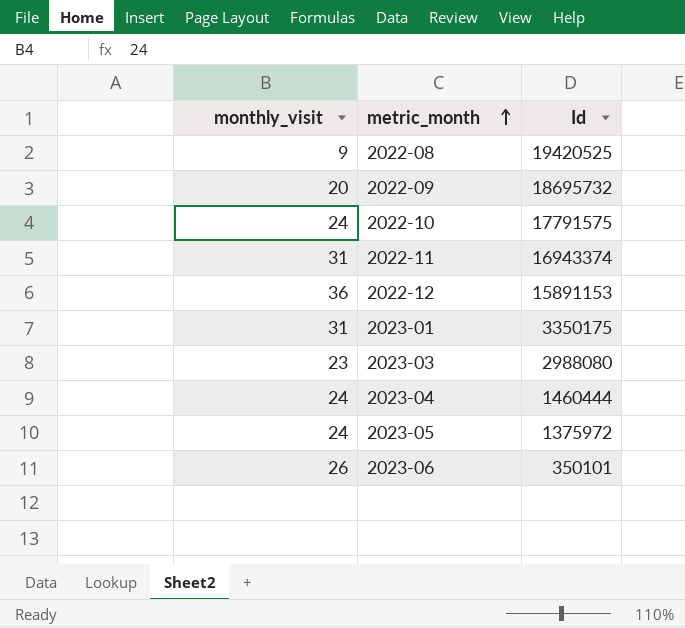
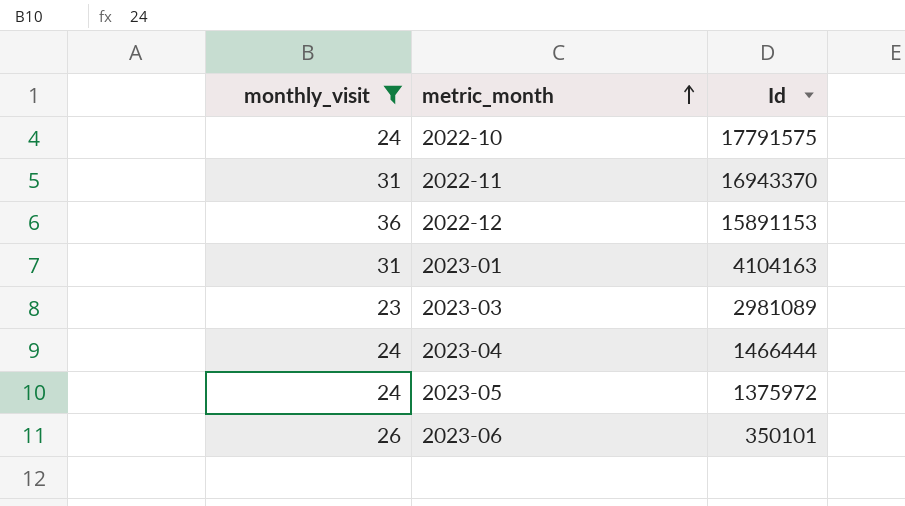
filter: none -> monthly_visit >= 23
2022-11 | Id: 16943374 -> 16943370
2023-01 | Id: 3350175 -> 4104163
2023-03 | Id: 2988080 -> 2981089
2023-04 | Id: 1460444 -> 1466444

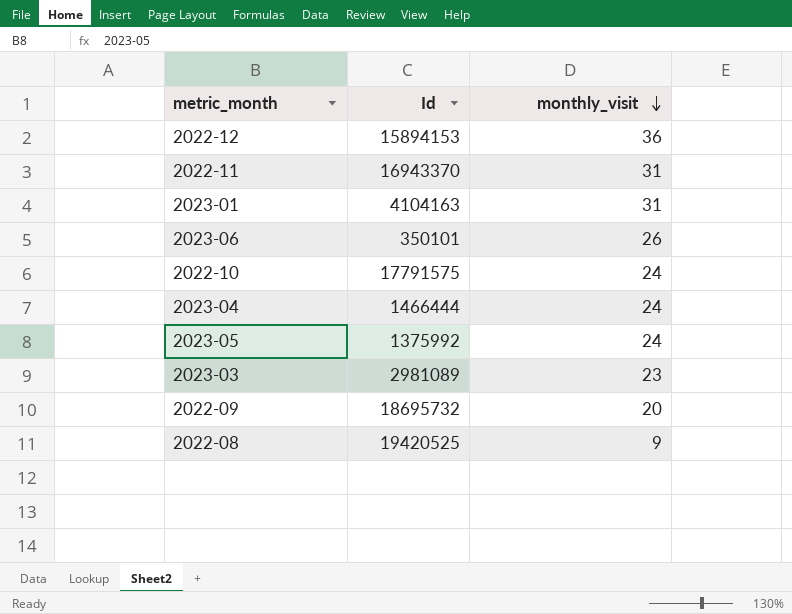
filter: monthly_visit >= 23 -> none
row order: metric_month ascending -> monthly_visit descending
column monthly_visit | position: 1 -> 3
2022-12 | Id: 15891153 -> 15894153
2023-05 | Id: 1375972 -> 1375992

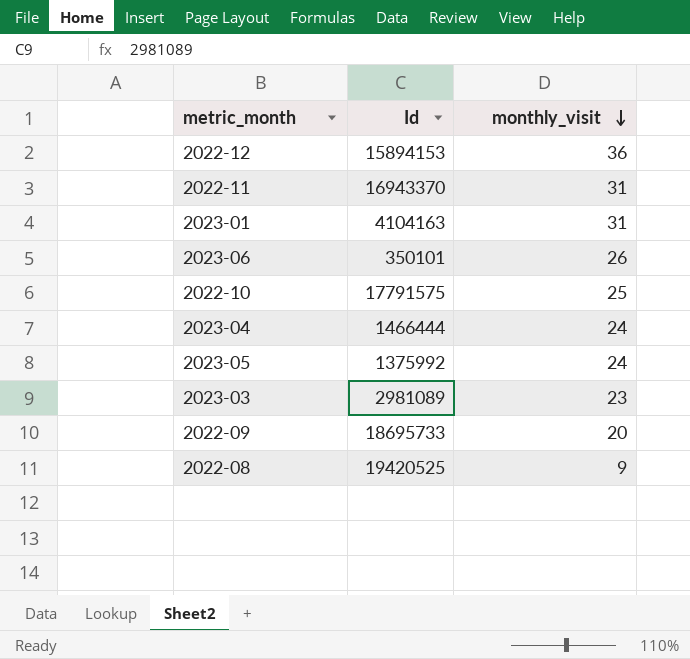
2022-10 | monthly_visit: 24 -> 25
2022-09 | Id: 18695732 -> 18695733

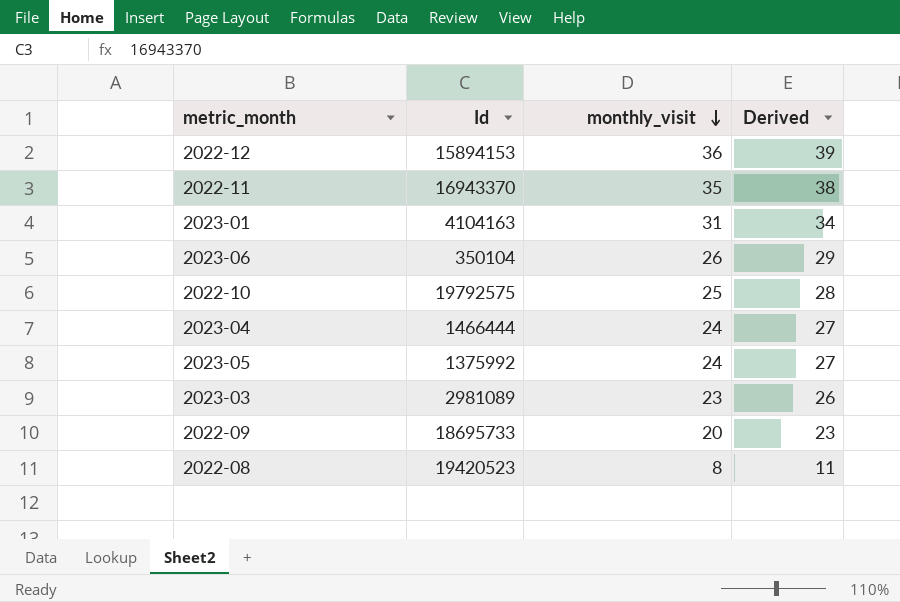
column Derived | formula: none -> [monthly_visit] + 3
2022-11 | monthly_visit: 31 -> 35
2023-06 | Id: 350101 -> 350104
2022-10 | Id: 17791575 -> 19792575
2022-08 | Id: 19420525 -> 19420523
2022-08 | monthly_visit: 9 -> 8

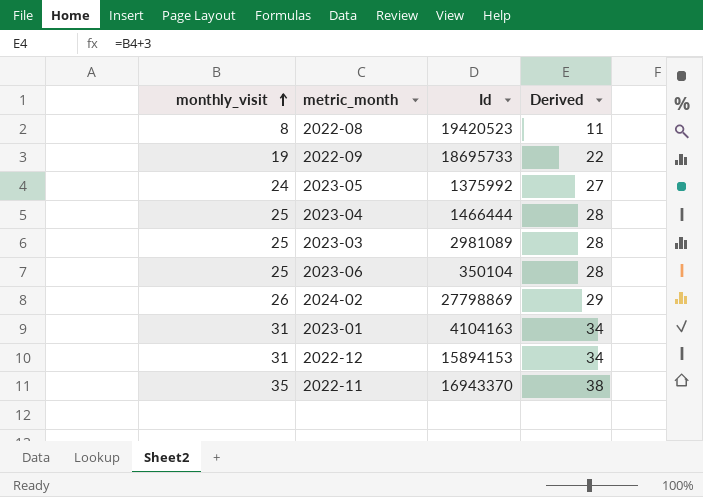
row order: monthly_visit descending -> monthly_visit ascending
column monthly_visit | position: 3 -> 1
row 2022-10: 19792575 | 25 | 28 -> none
2022-09 | monthly_visit: 20 -> 19
2022-09 | Derived: 23 -> 22
2023-04 | monthly_visit: 24 -> 25
2023-04 | Derived: 27 -> 28
2023-03 | monthly_visit: 23 -> 25
2023-03 | Derived: 26 -> 28
2023-06 | monthly_visit: 26 -> 25
2023-06 | Derived: 29 -> 28
row 2024-02: none -> 26 | 27798869 | 29
2022-12 | monthly_visit: 36 -> 31
2022-12 | Derived: 39 -> 34

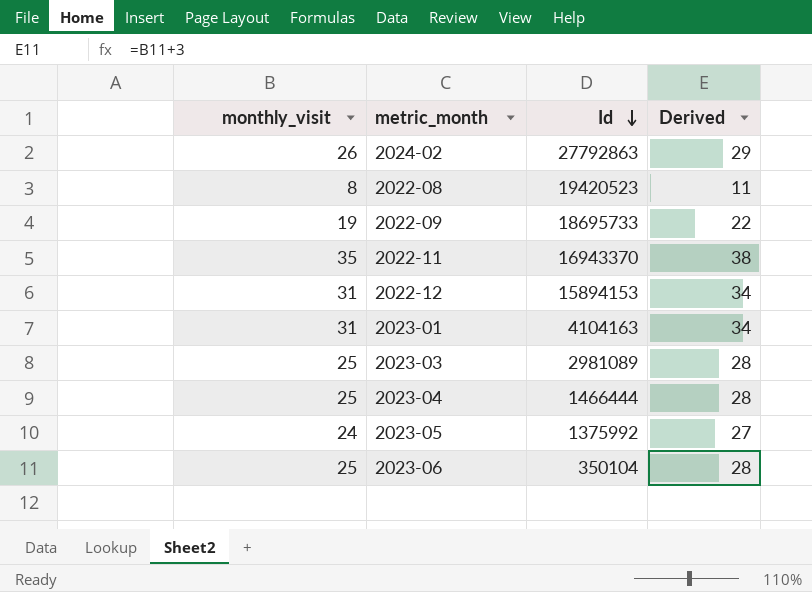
row order: monthly_visit ascending -> Id descending
2024-02 | Id: 27798869 -> 27792863

